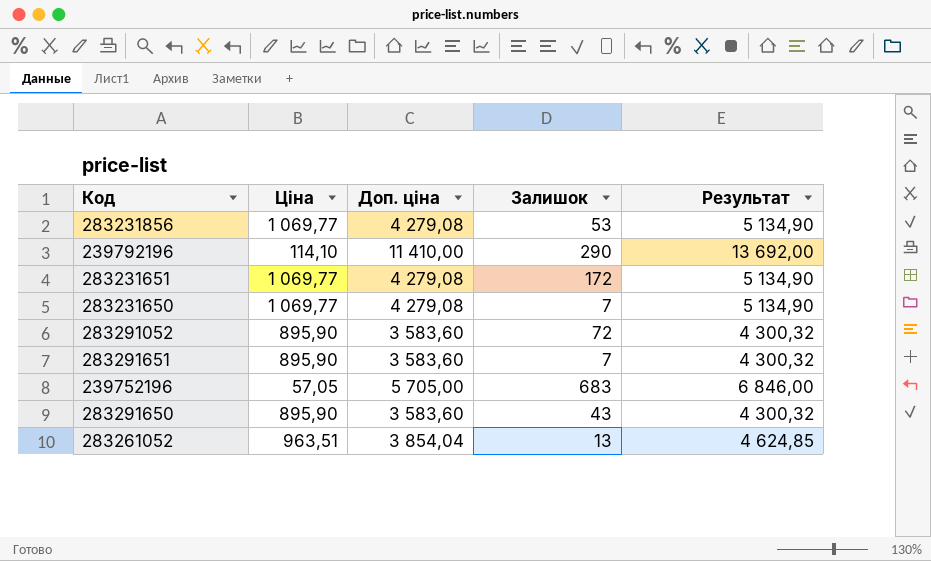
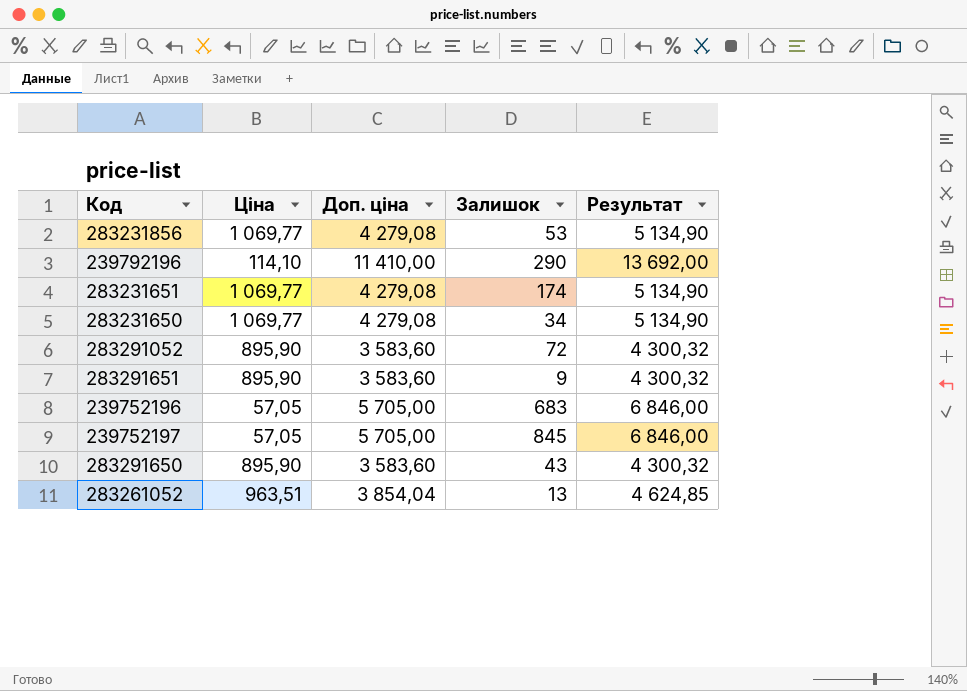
283231651 | Залишок: 172 -> 174
283231650 | Залишок: 7 -> 34
283291651 | Залишок: 7 -> 9
row 239752197: none -> 57,05 | 5 705,00 | 845 | 6 846,00

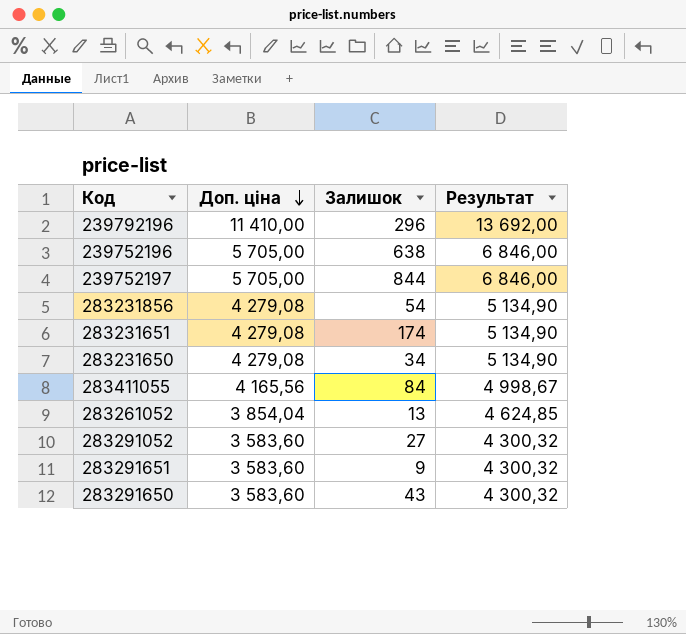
row order: none -> Доп. ціна descending
column Ціна | position: 2 -> none
239792196 | Залишок: 290 -> 296
239752196 | Залишок: 683 -> 638
239752197 | Залишок: 845 -> 844
283231856 | Залишок: 53 -> 54
row 283411055: none -> 4 165,56 | 84 | 4 998,67
283291052 | Залишок: 72 -> 27

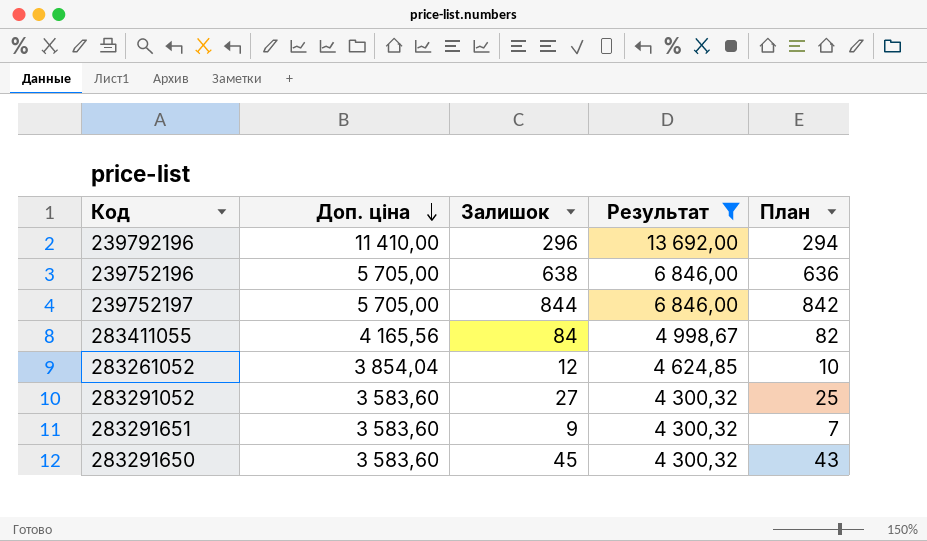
filter: none -> Результат != 5 134,90
column План | formula: none -> [Залишок] - 2
283261052 | Залишок: 13 -> 12
283291650 | Залишок: 43 -> 45

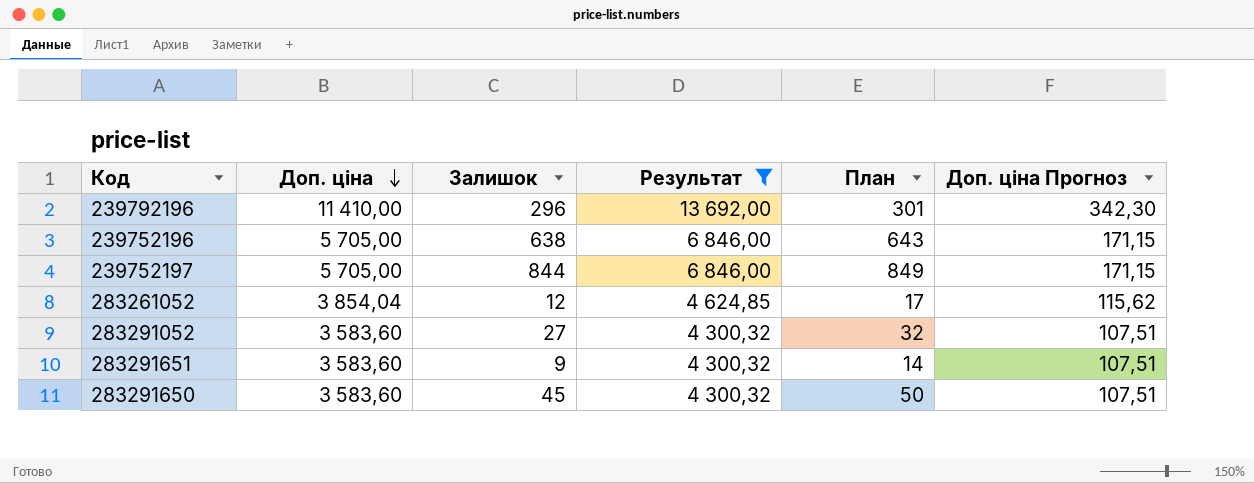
column План | formula: [Залишок] - 2 -> [Залишок] + 5
column Доп. ціна Прогноз | formula: none -> [Доп. ціна] * 0,03
row 283411055: 4 165,56 | 84 | 4 998,67 | 82 -> none

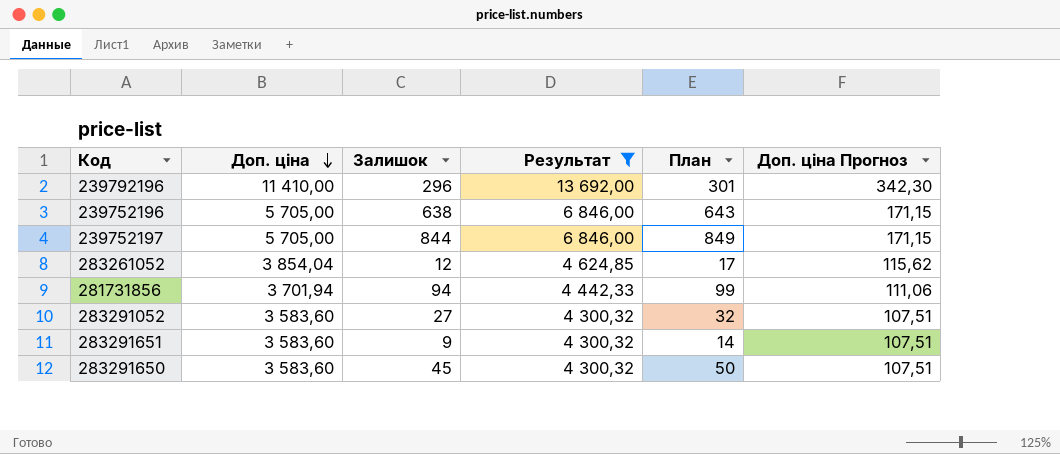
row 281731856: none -> 3 701,94 | 94 | 4 442,33 | 99 | 111,06

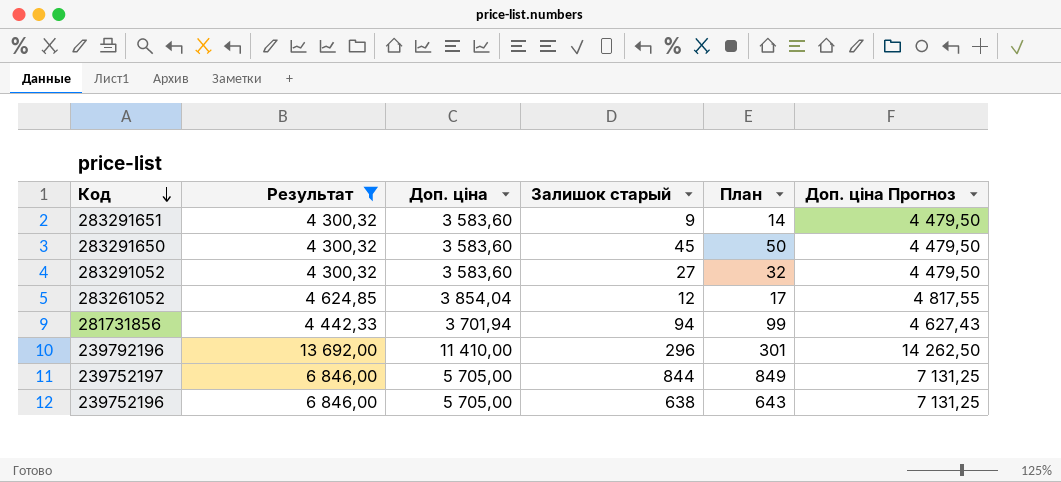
row order: Доп. ціна descending -> Код descending
column Результат | position: 4 -> 2
column name: Залишок -> Залишок старый
column Доп. ціна Прогноз | formula: [Доп. ціна] * 0,03 -> [Доп. ціна] * 1,25

